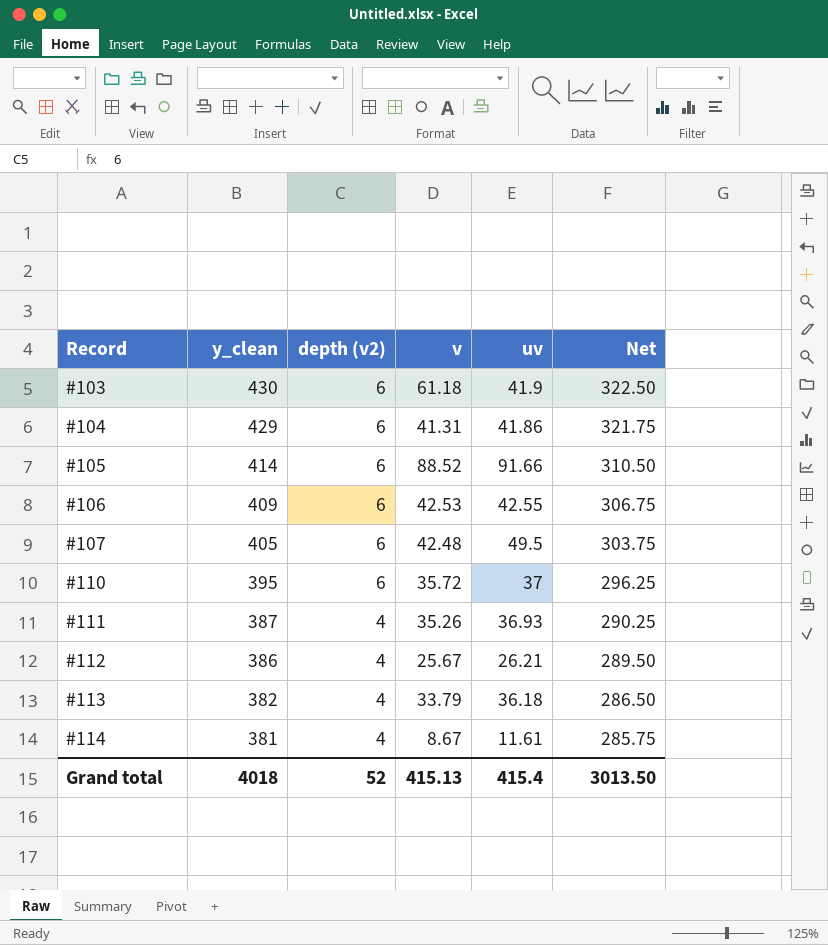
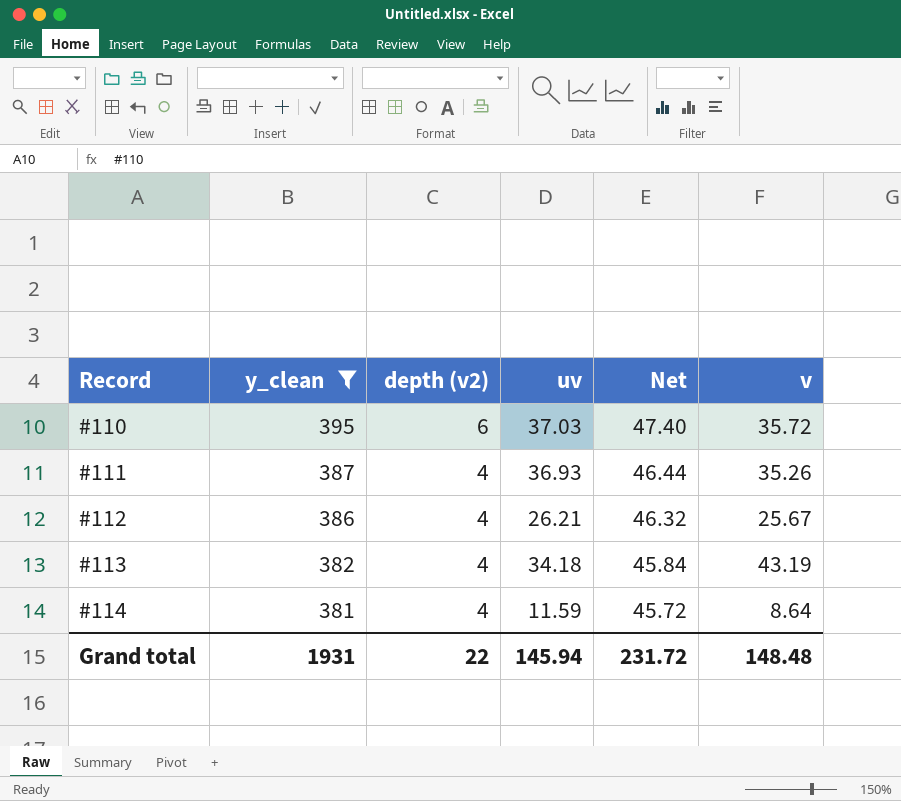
filter: none -> y_clean <= 395
column Net | formula: [y_clean] * 0.75 -> [y_clean] * 0.12
column v | position: 4 -> 6
#110 | uv: 37 -> 37.03
#113 | uv: 36.18 -> 34.18
#113 | v: 33.79 -> 43.19
#114 | uv: 11.61 -> 11.59
#114 | v: 8.67 -> 8.64
Grand total | y_clean: 4018 -> 1931
Grand total | depth (v2): 52 -> 22
Grand total | uv: 415.4 -> 145.94
Grand total | Net: 3013.50 -> 231.72
Grand total | v: 415.13 -> 148.48

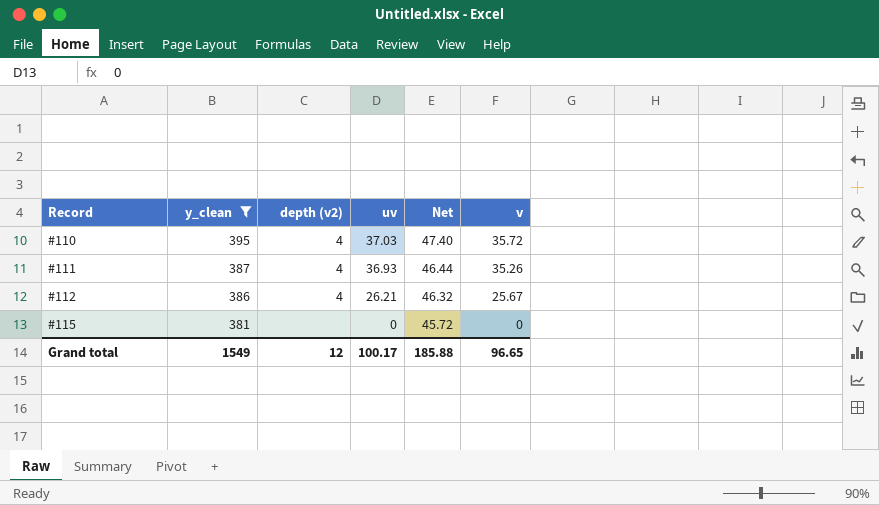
row #113: 382 | 4 | 34.18 | 45.84 | 43.19 -> none
row #114: 381 | 4 | 11.59 | 45.72 | 8.64 -> none
#110 | depth (v2): 6 -> 4
row #115: none -> 381 | none | 0 | 45.72 | 0
Grand total | y_clean: 1931 -> 1549
Grand total | depth (v2): 22 -> 12
Grand total | uv: 145.94 -> 100.17
Grand total | Net: 231.72 -> 185.88
Grand total | v: 148.48 -> 96.65

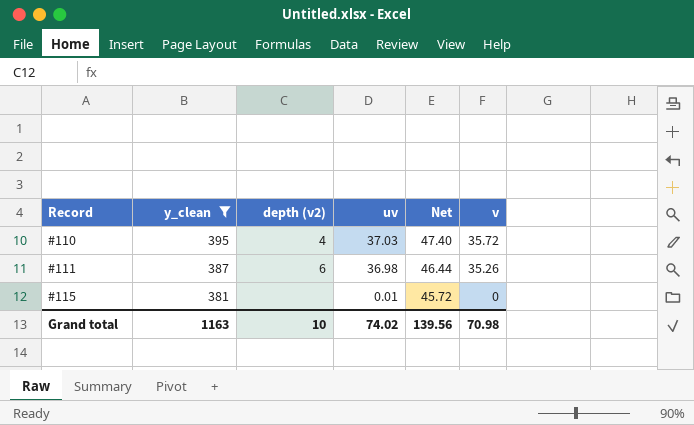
row #112: 386 | 4 | 26.21 | 46.32 | 25.67 -> none
#111 | depth (v2): 4 -> 6
#111 | uv: 36.93 -> 36.98
#115 | uv: 0 -> 0.01
Grand total | y_clean: 1549 -> 1163
Grand total | depth (v2): 12 -> 10
Grand total | uv: 100.17 -> 74.02
Grand total | Net: 185.88 -> 139.56
Grand total | v: 96.65 -> 70.98

